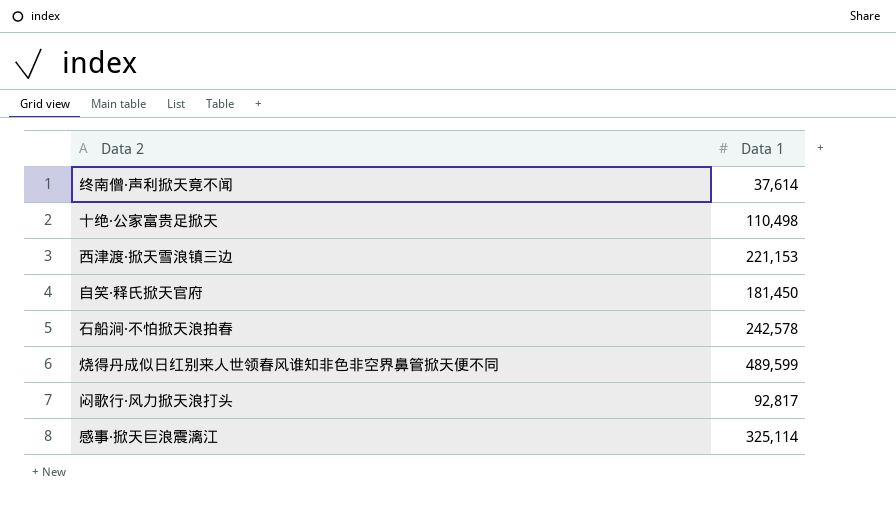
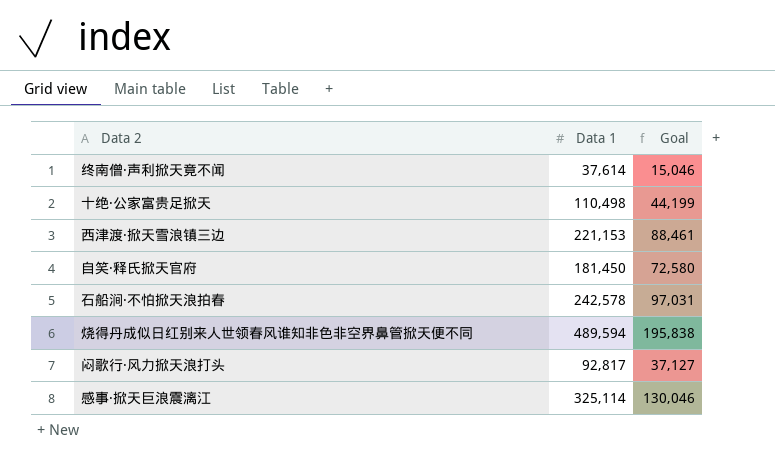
column Goal | formula: none -> [Data 1] * 0.4
烧得丹成似日红别来人世领春风谁知非色非空界鼻管掀天便不同 | Data 1: 489,599 -> 489,594

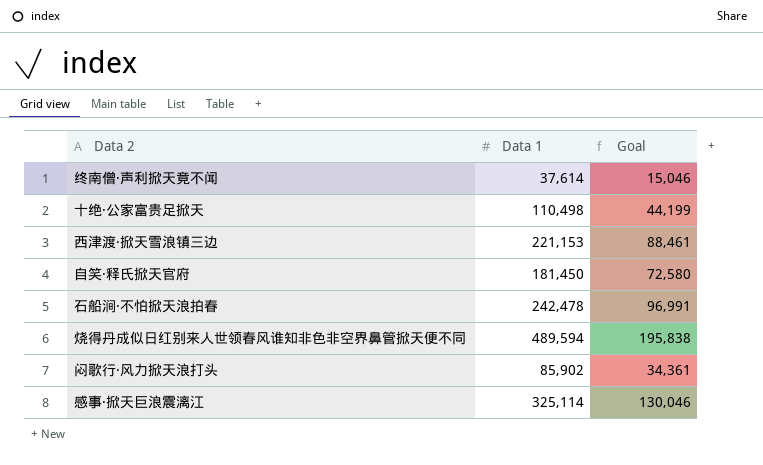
石船涧·不怕掀天浪拍春 | Data 1: 242,578 -> 242,478
石船涧·不怕掀天浪拍春 | Goal: 97,031 -> 96,991
闷歌行·风力掀天浪打头 | Data 1: 92,817 -> 85,902
闷歌行·风力掀天浪打头 | Goal: 37,127 -> 34,361

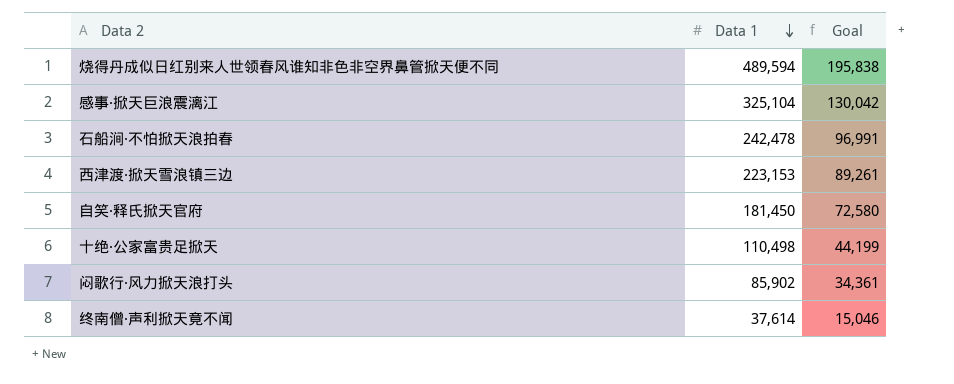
row order: none -> Data 1 descending
感事·掀天巨浪震漓江 | Data 1: 325,114 -> 325,104
感事·掀天巨浪震漓江 | Goal: 130,046 -> 130,042
西津渡·掀天雪浪镇三边 | Data 1: 221,153 -> 223,153
西津渡·掀天雪浪镇三边 | Goal: 88,461 -> 89,261

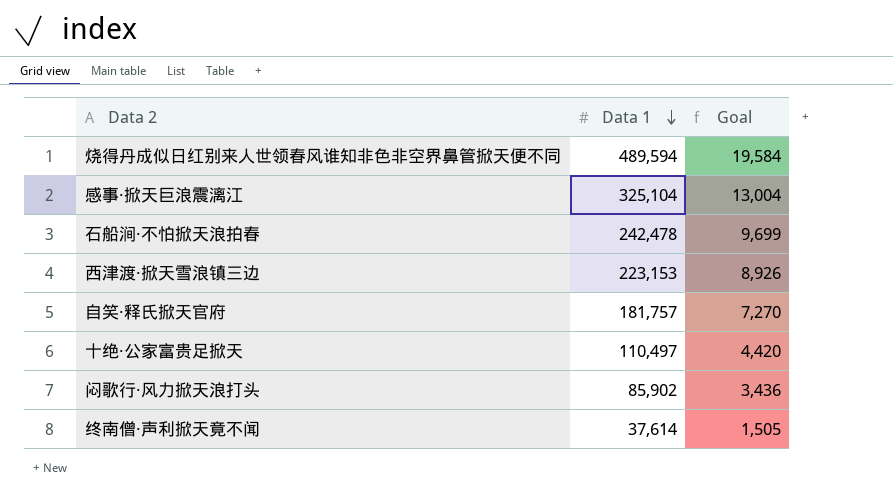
column Goal | formula: [Data 1] * 0.4 -> [Data 1] * 0.04
自笑·释氏掀天官府 | Data 1: 181,450 -> 181,757
十绝·公家富贵足掀天 | Data 1: 110,498 -> 110,497

